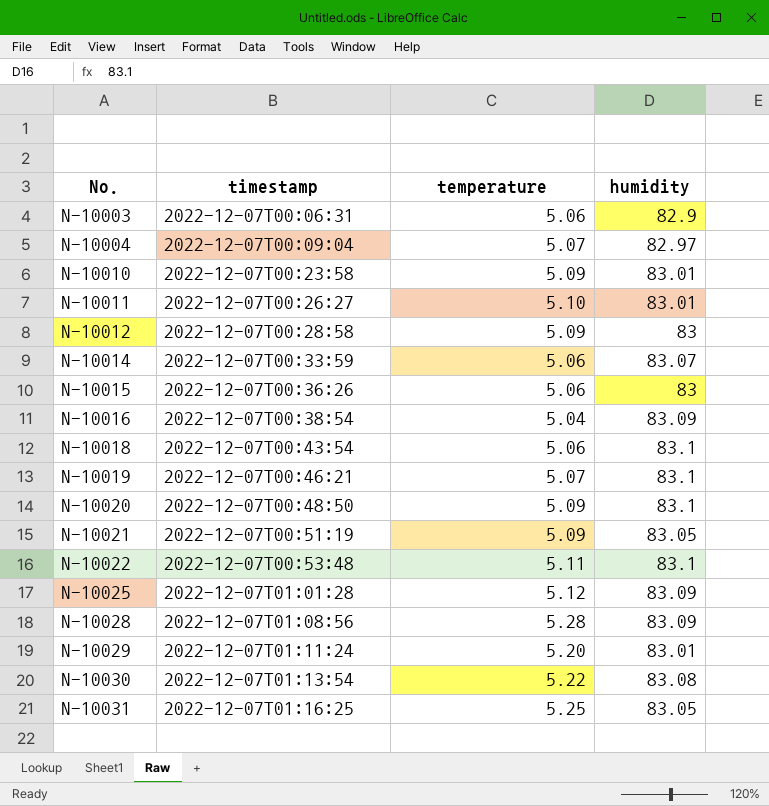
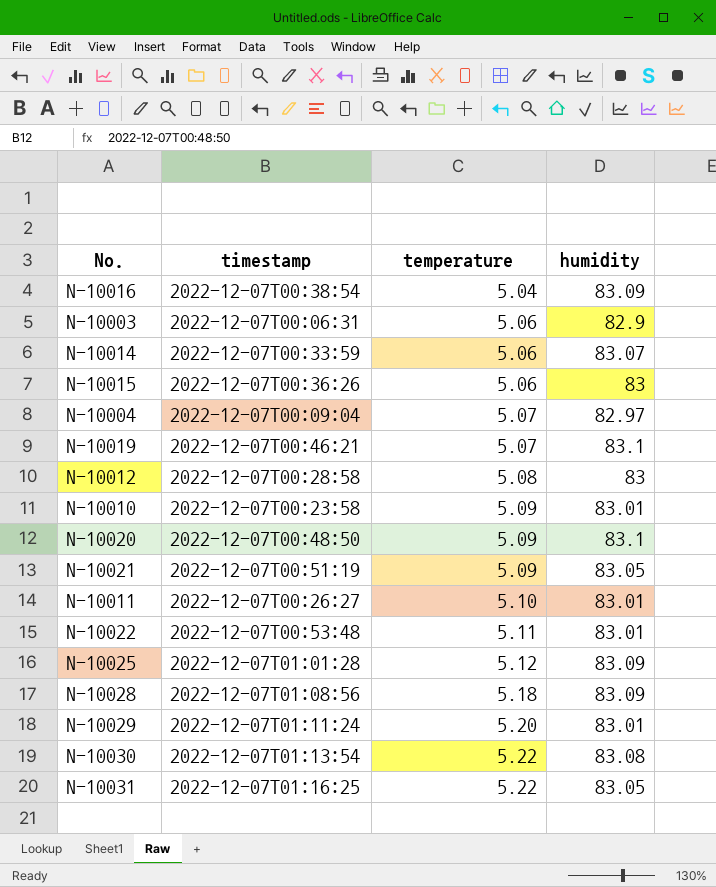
row order: No. ascending -> temperature ascending
row N-10018: 2022-12-07T00:43:54 | 5.06 | 83.1 -> none
N-10012 | temperature: 5.09 -> 5.08
N-10022 | humidity: 83.1 -> 83.01
N-10028 | temperature: 5.28 -> 5.18
N-10031 | temperature: 5.25 -> 5.22

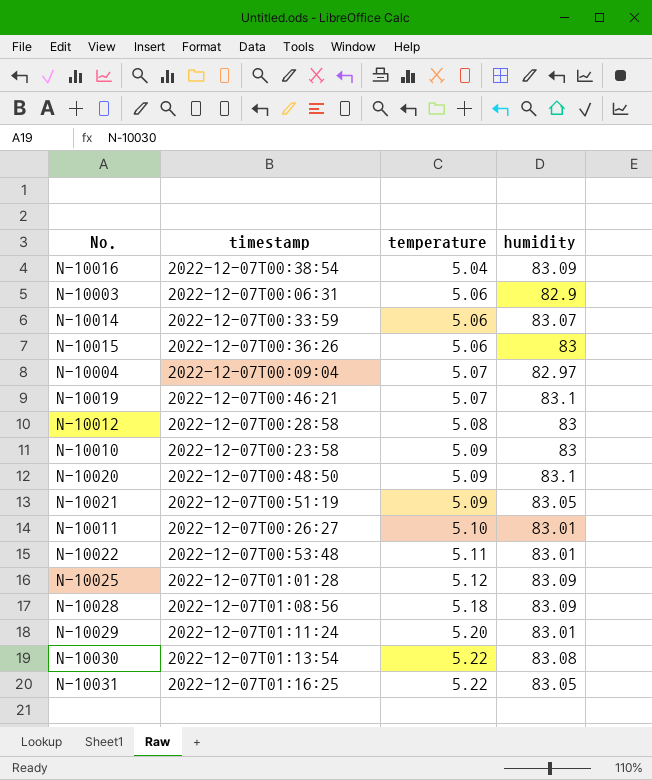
N-10010 | humidity: 83.01 -> 83

